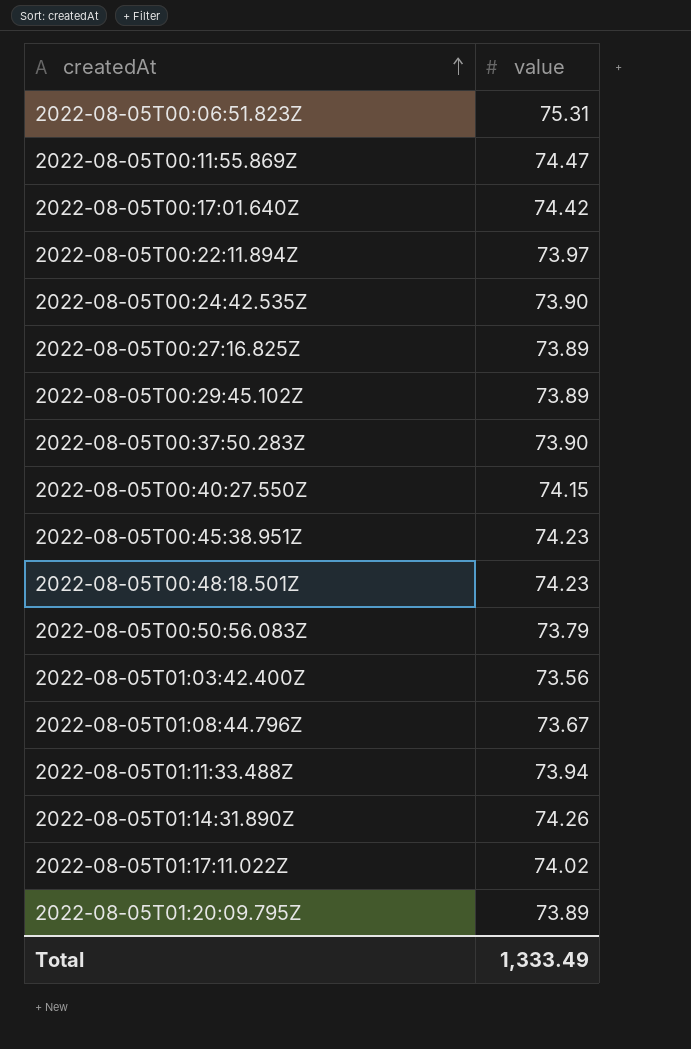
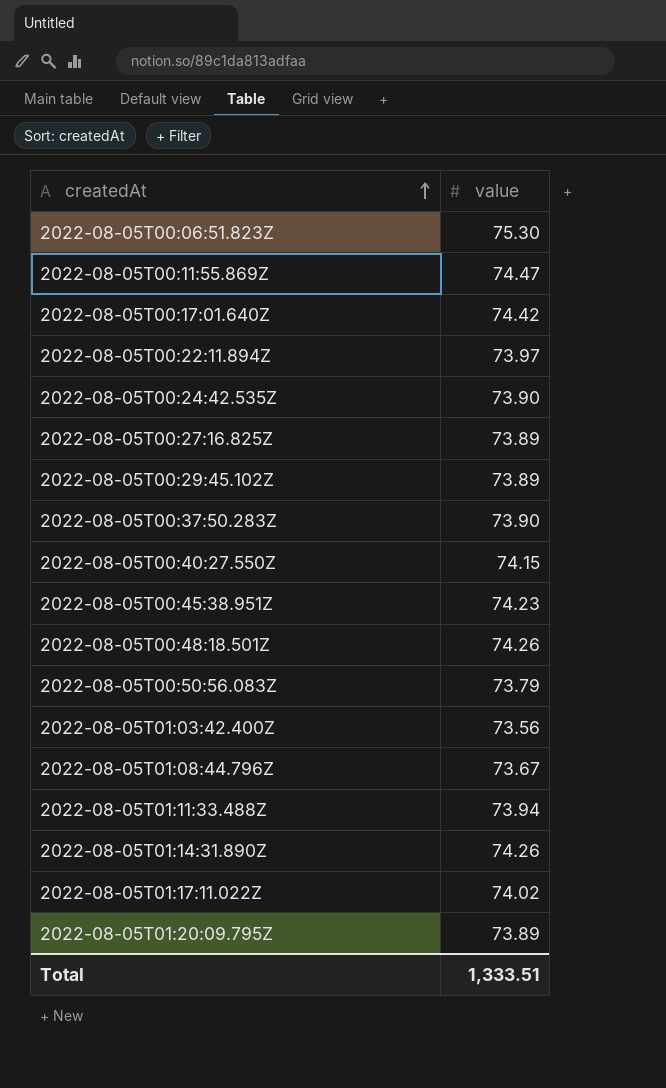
2022-08-05T00:06:51.823Z | value: 75.31 -> 75.30
2022-08-05T00:48:18.501Z | value: 74.23 -> 74.26
Total | value: 1,333.49 -> 1,333.51

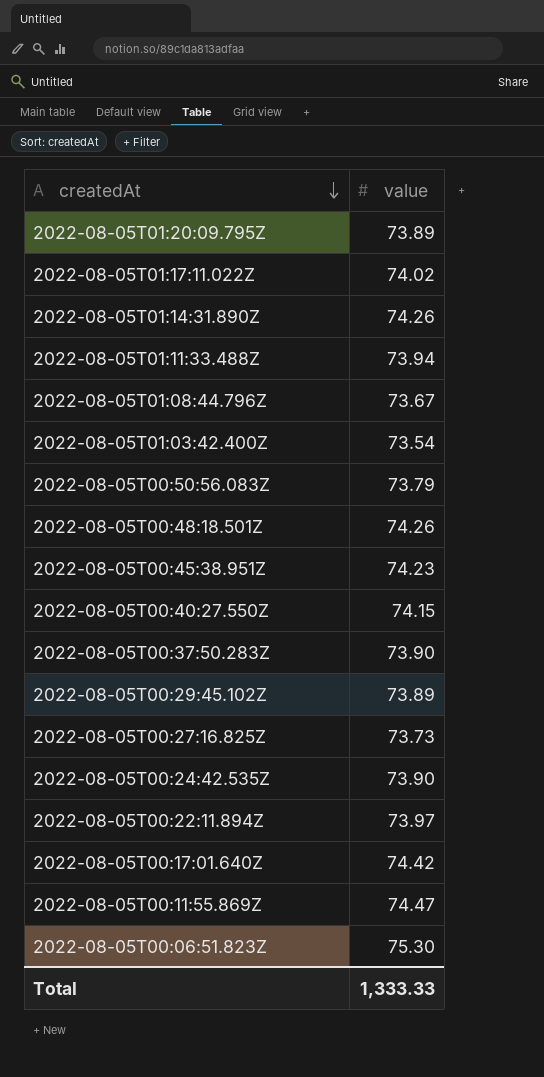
row order: createdAt ascending -> createdAt descending
2022-08-05T01:03:42.400Z | value: 73.56 -> 73.54
2022-08-05T00:27:16.825Z | value: 73.89 -> 73.73
Total | value: 1,333.51 -> 1,333.33

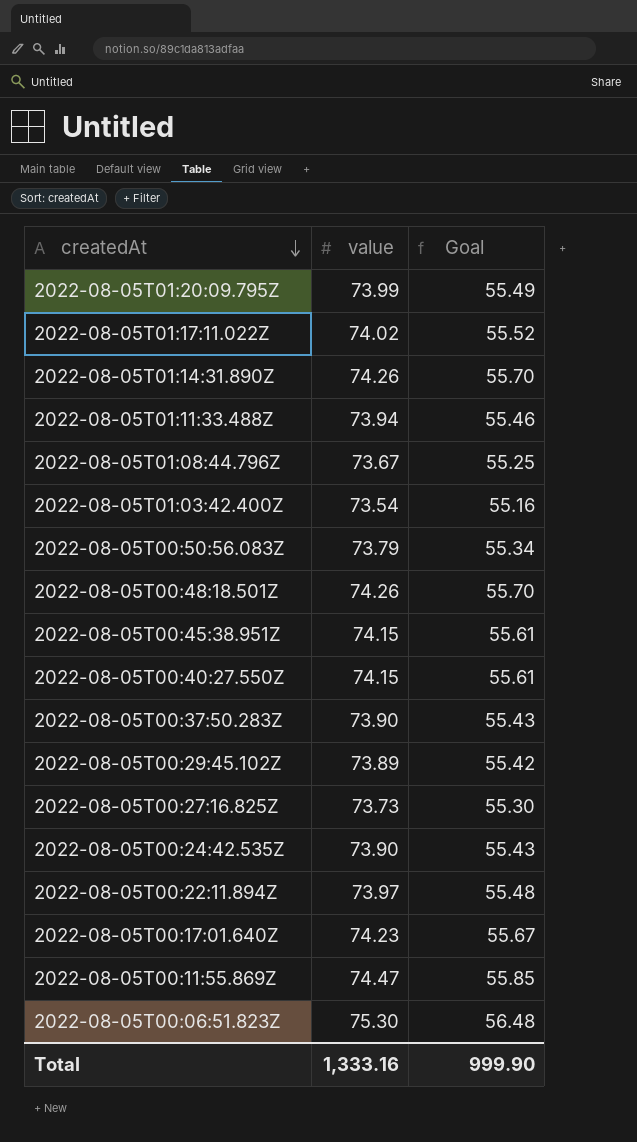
column Goal | formula: none -> [value] * 0.75
2022-08-05T01:20:09.795Z | value: 73.89 -> 73.99
2022-08-05T00:45:38.951Z | value: 74.23 -> 74.15
2022-08-05T00:17:01.640Z | value: 74.42 -> 74.23
Total | value: 1,333.33 -> 1,333.16

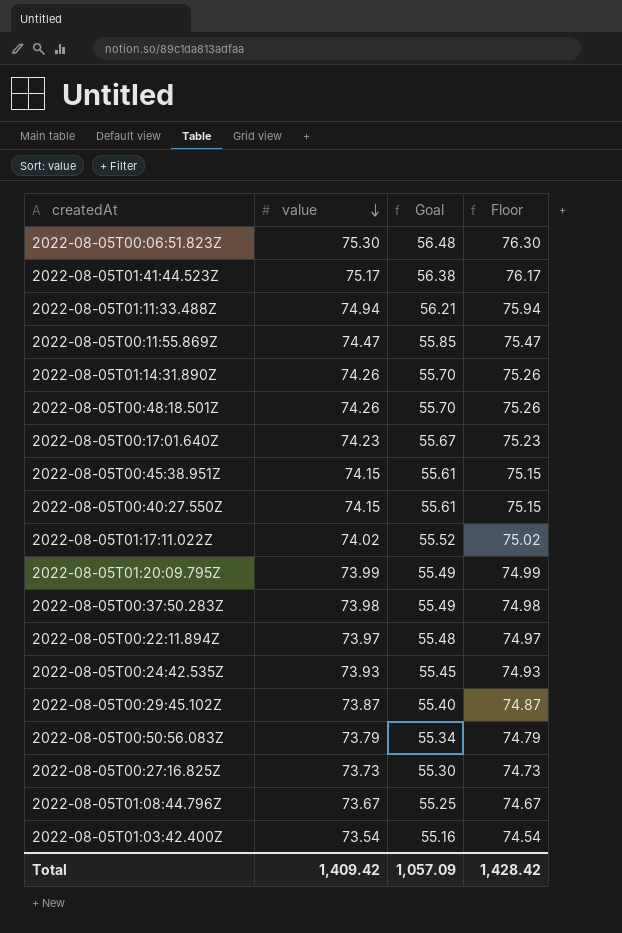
row order: createdAt descending -> value descending
column Floor | formula: none -> [value] + 1
row 2022-08-05T01:41:44.523Z: none -> 75.17 | 56.38 | 76.17
2022-08-05T01:11:33.488Z | value: 73.94 -> 74.94
2022-08-05T01:11:33.488Z | Goal: 55.46 -> 56.21
2022-08-05T00:37:50.283Z | value: 73.90 -> 73.98
2022-08-05T00:37:50.283Z | Goal: 55.43 -> 55.49
2022-08-05T00:24:42.535Z | value: 73.90 -> 73.93
2022-08-05T00:24:42.535Z | Goal: 55.43 -> 55.45
2022-08-05T00:29:45.102Z | value: 73.89 -> 73.87
2022-08-05T00:29:45.102Z | Goal: 55.42 -> 55.40
Total | value: 1,333.16 -> 1,409.42
Total | Goal: 999.90 -> 1,057.09

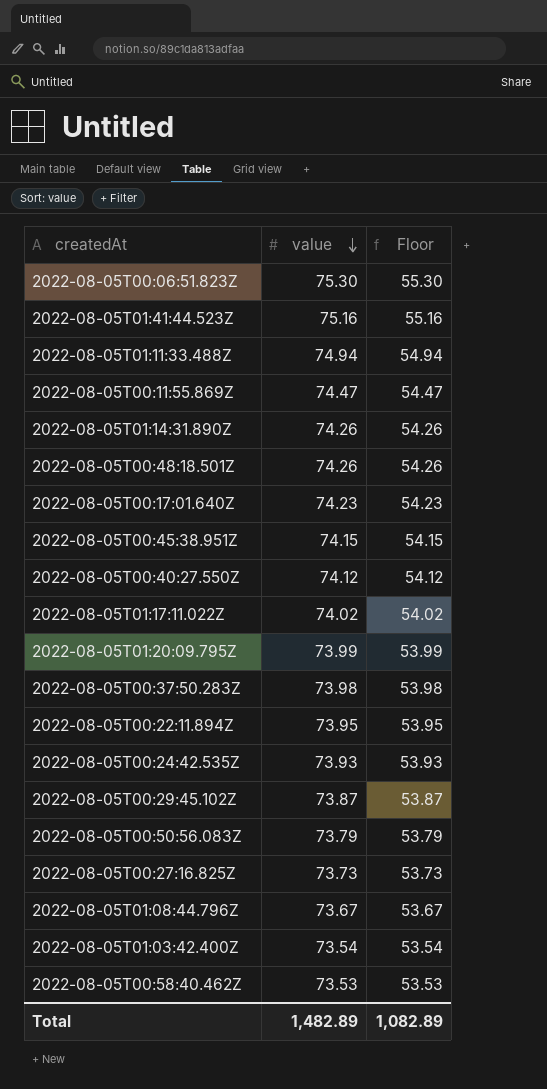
column Goal | formula: [value] * 0.75 -> none
column Floor | formula: [value] + 1 -> [value] - 20
2022-08-05T01:41:44.523Z | value: 75.17 -> 75.16
2022-08-05T00:40:27.550Z | value: 74.15 -> 74.12
2022-08-05T00:22:11.894Z | value: 73.97 -> 73.95
row 2022-08-05T00:58:40.462Z: none -> 73.53 | 53.53
Total | value: 1,409.42 -> 1,482.89
Total | Floor: 1,428.42 -> 1,082.89

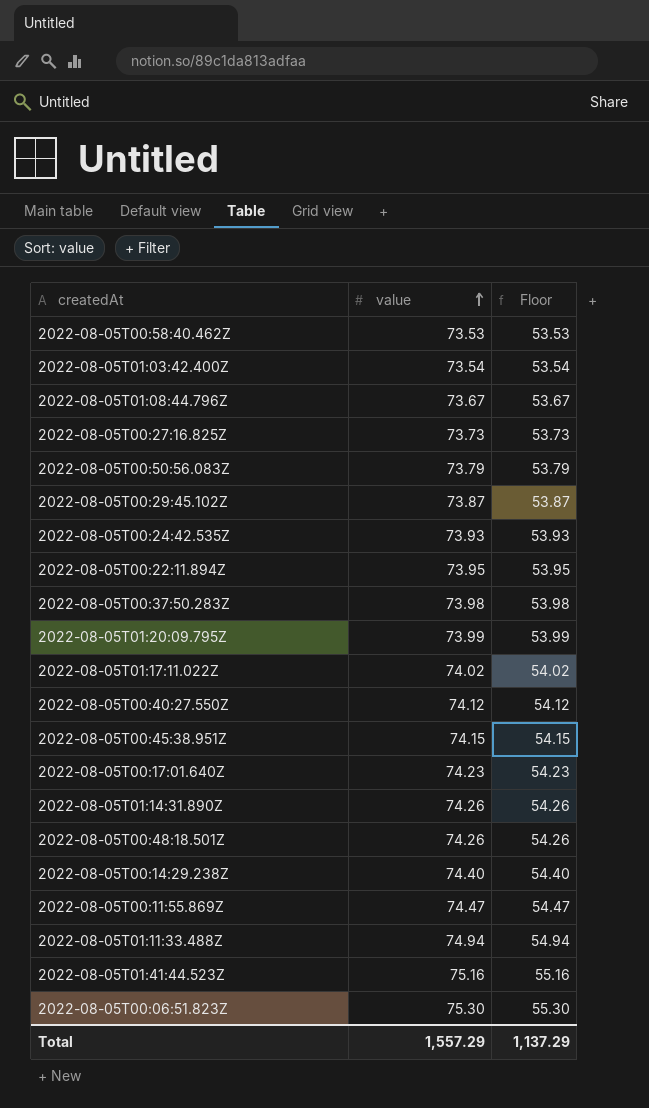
row order: value descending -> value ascending
row 2022-08-05T00:14:29.238Z: none -> 74.40 | 54.40
Total | value: 1,482.89 -> 1,557.29
Total | Floor: 1,082.89 -> 1,137.29

